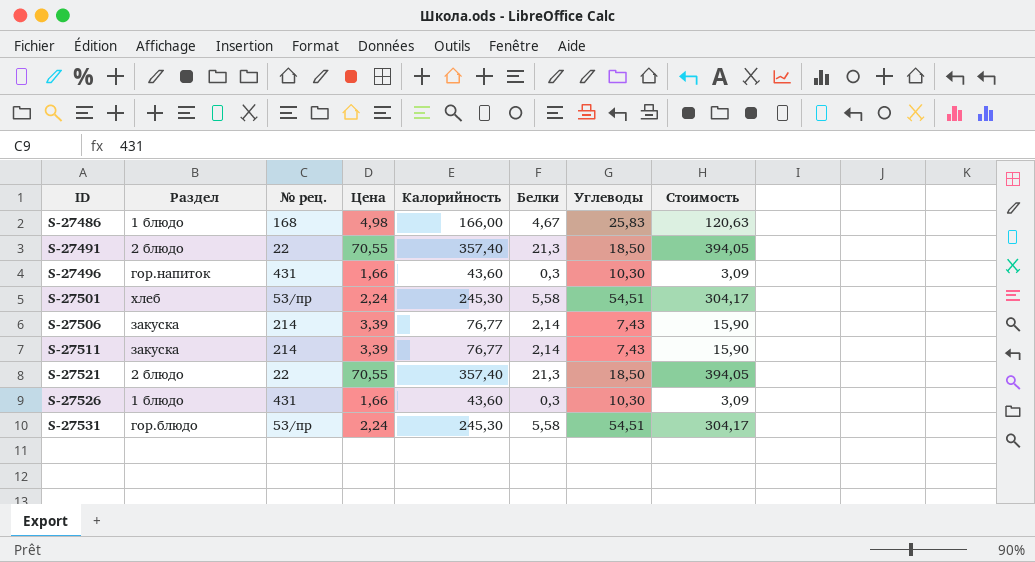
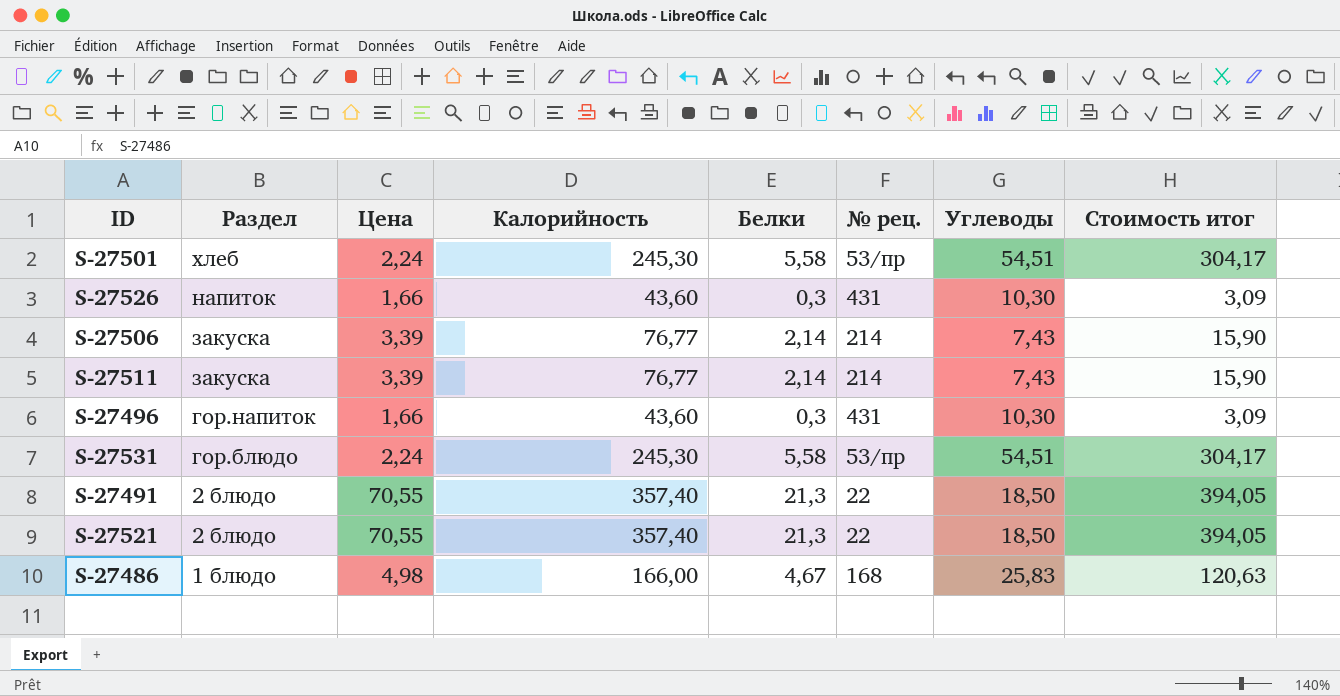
row order: ID ascending -> Раздел descending
column № рец. | position: 3 -> 6
column name: Стоимость -> Стоимость итог
S-27526 | Раздел: 1 блюдо -> напиток

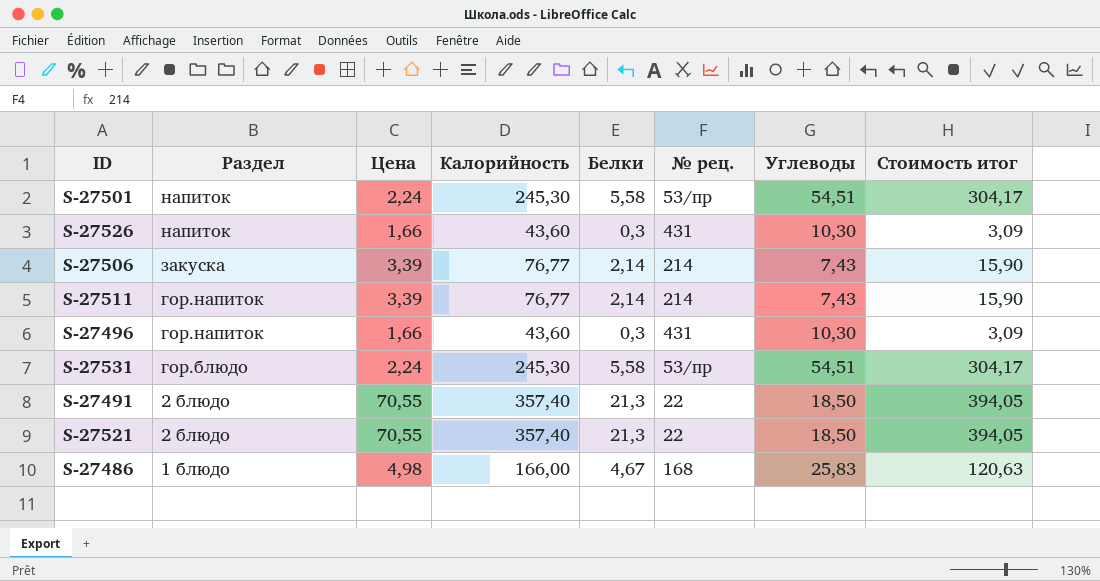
S-27501 | Раздел: хлеб -> напиток
S-27511 | Раздел: закуска -> гор.напиток

